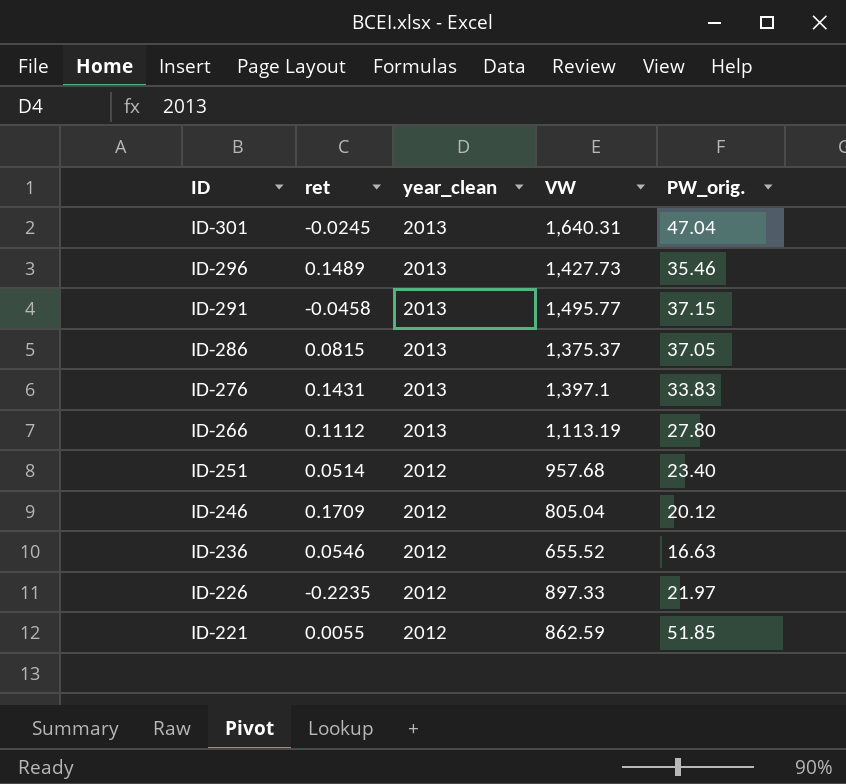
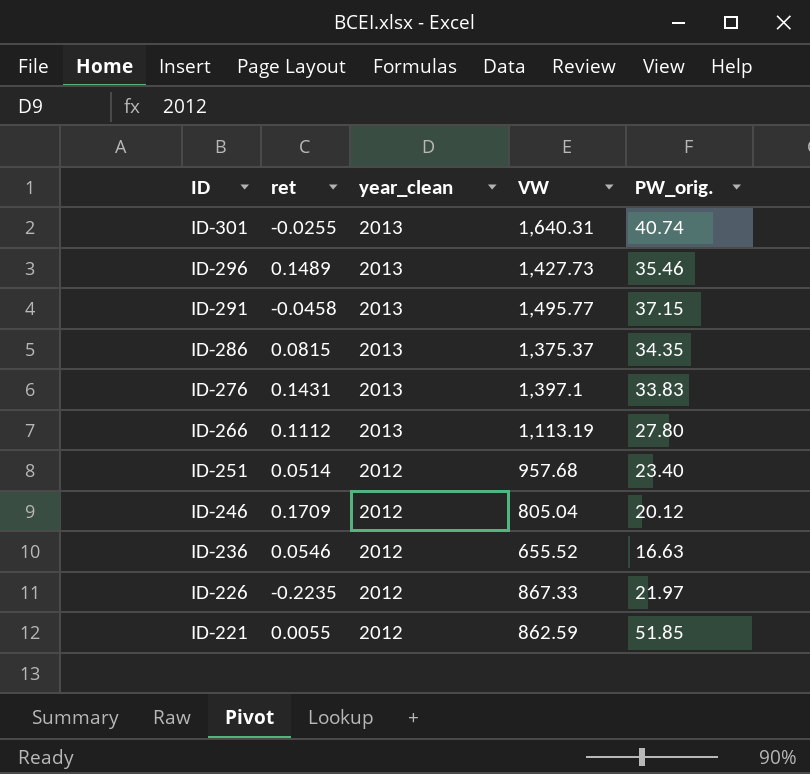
ID-301 | ret: -0.0245 -> -0.0255
ID-301 | PW_orig.: 47.04 -> 40.74
ID-286 | PW_orig.: 37.05 -> 34.35
ID-226 | VW: 897.33 -> 867.33

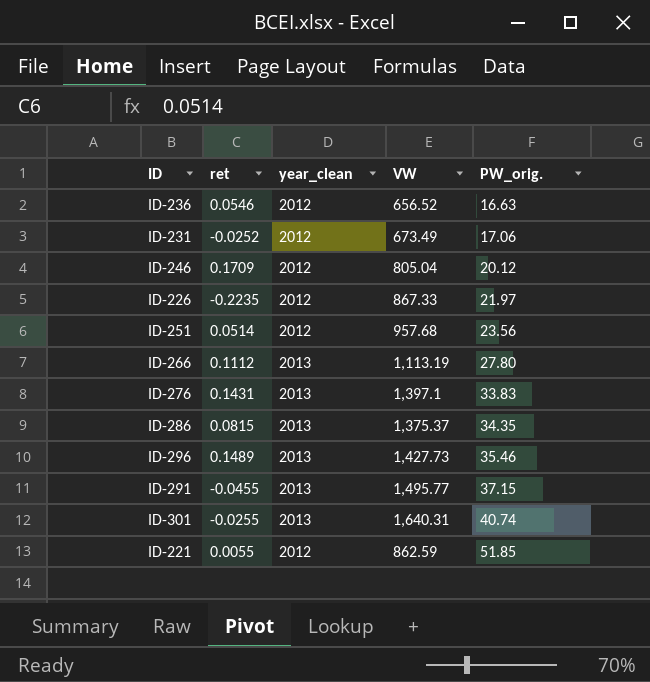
row order: ID descending -> PW_orig. ascending
ID-236 | VW: 655.52 -> 656.52
row ID-231: none -> -0.0252 | 2012 | 673.49 | 17.06
ID-251 | PW_orig.: 23.40 -> 23.56
ID-291 | ret: -0.0458 -> -0.0455

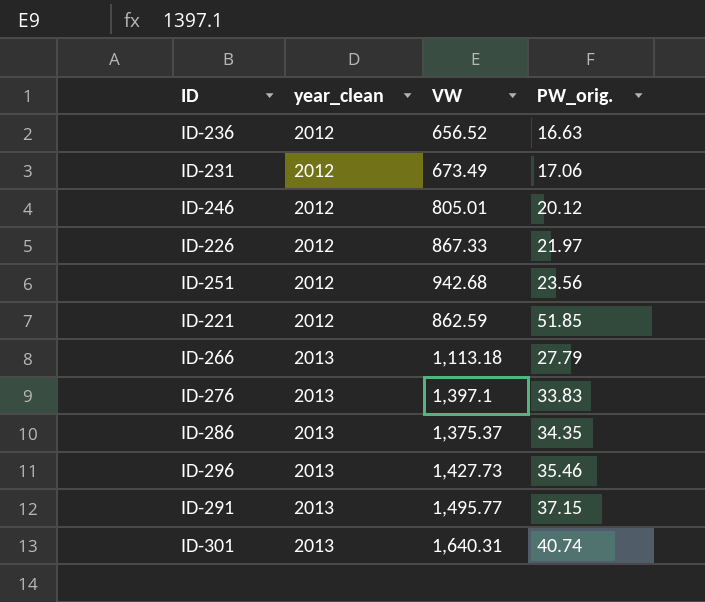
row order: PW_orig. ascending -> year_clean ascending
column ret | position: 2 -> none
ID-246 | VW: 805.04 -> 805.01
ID-251 | VW: 957.68 -> 942.68
ID-266 | VW: 1,113.19 -> 1,113.18
ID-266 | PW_orig.: 27.80 -> 27.79

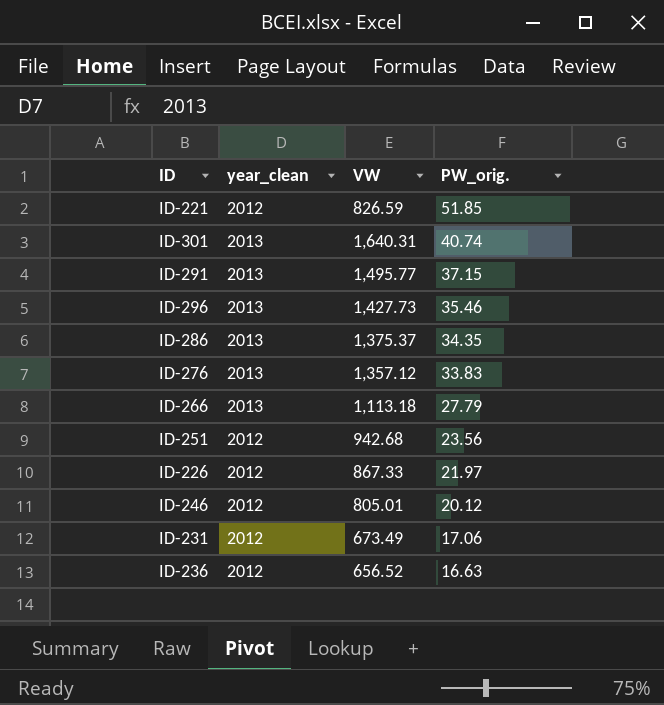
row order: year_clean ascending -> PW_orig. descending
ID-221 | VW: 862.59 -> 826.59
ID-276 | VW: 1,397.1 -> 1,357.12

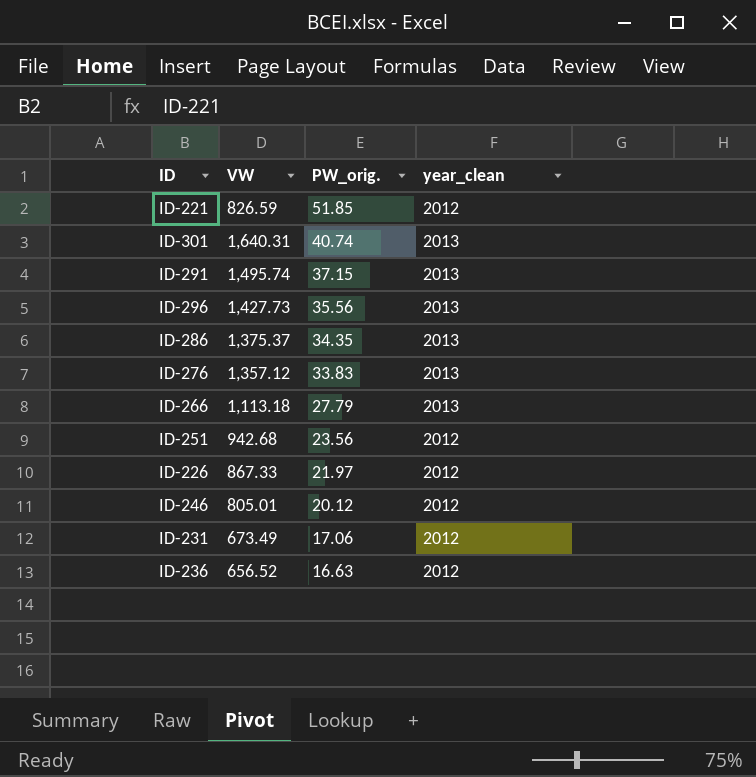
column year_clean | position: 2 -> 4
ID-291 | VW: 1,495.77 -> 1,495.74
ID-296 | PW_orig.: 35.46 -> 35.56

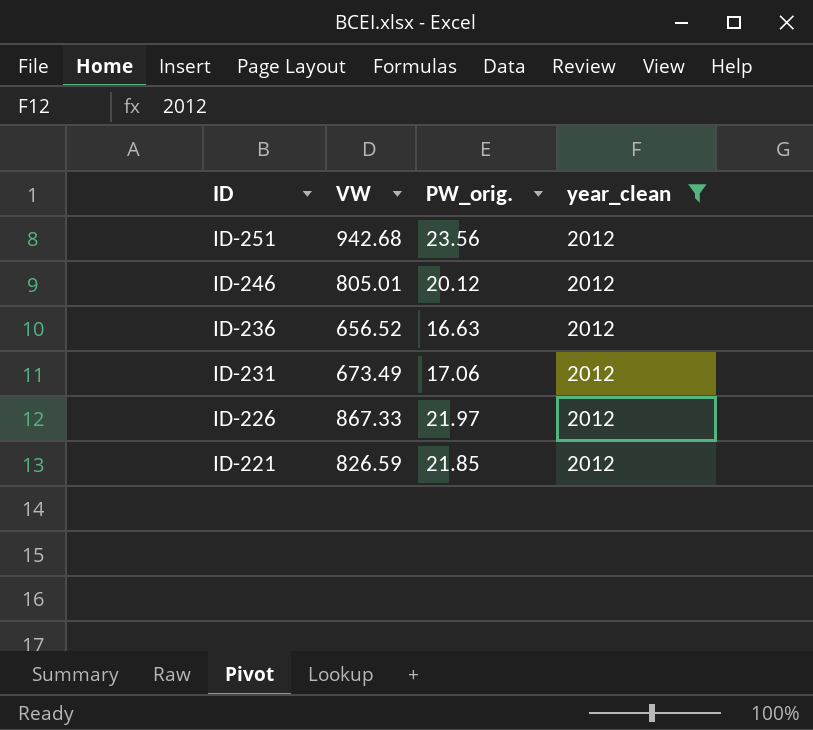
filter: none -> year_clean = 2012
row order: PW_orig. descending -> ID descending
ID-221 | PW_orig.: 51.85 -> 21.85

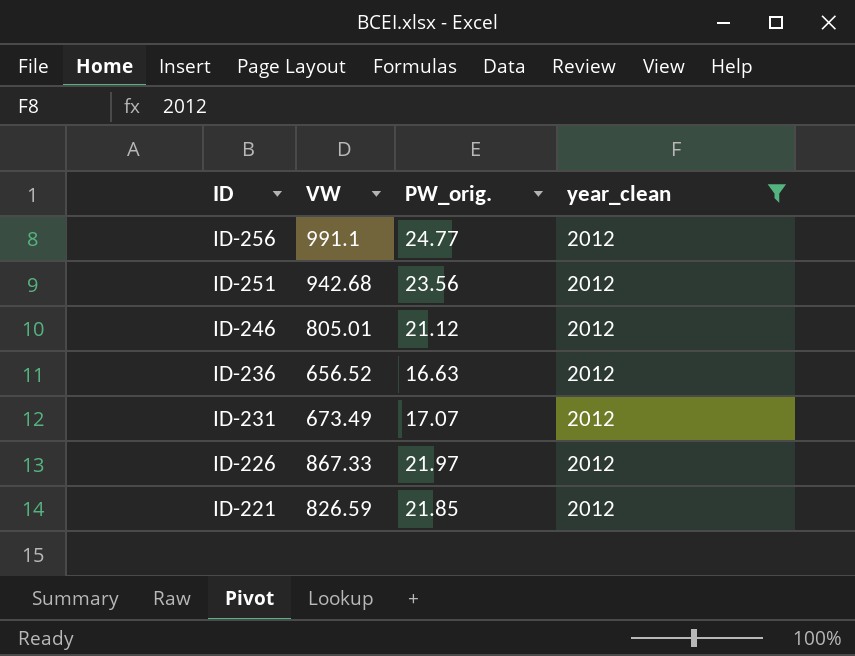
row ID-256: none -> 991.1 | 24.77 | 2012
ID-246 | PW_orig.: 20.12 -> 21.12
ID-231 | PW_orig.: 17.06 -> 17.07

